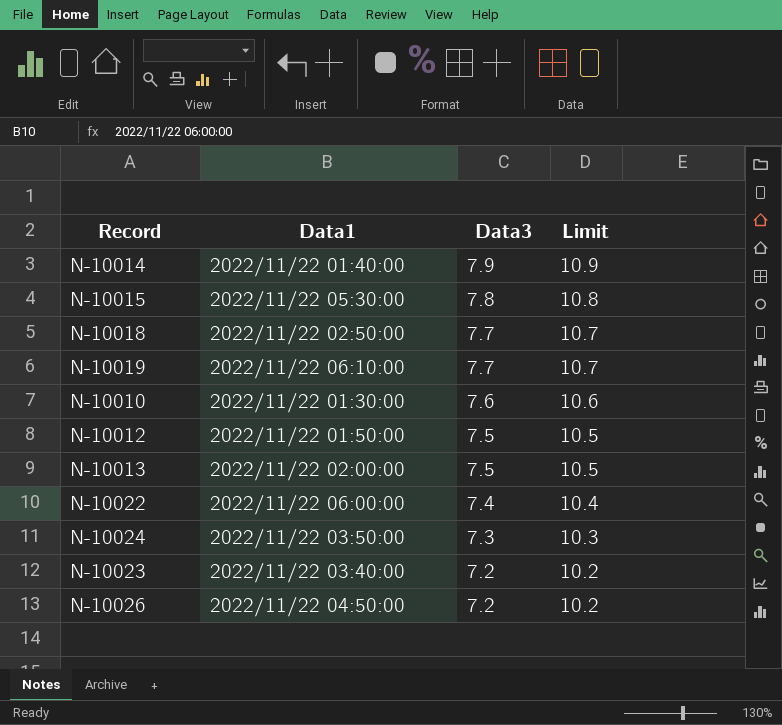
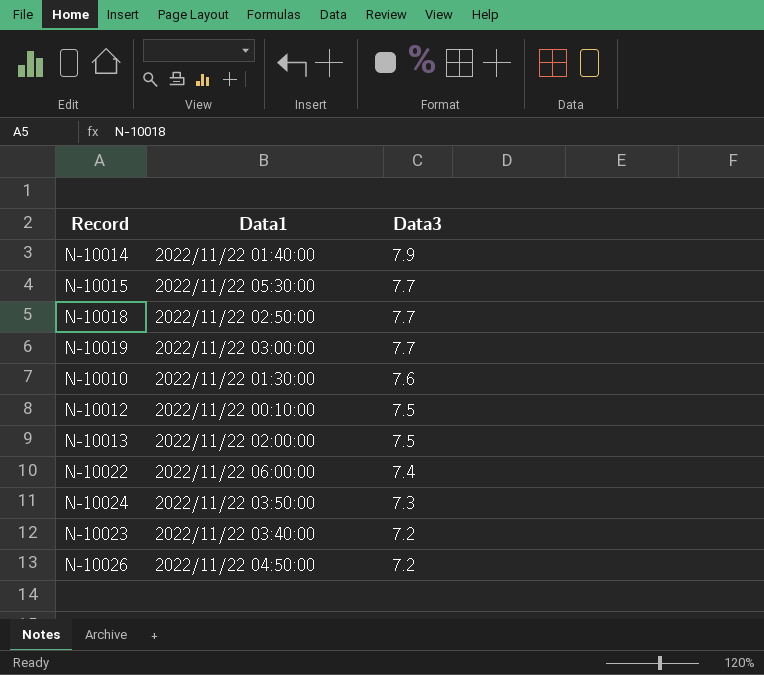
column Limit | formula: [Data3] + 3 -> none
N-10015 | Data3: 7.8 -> 7.7
N-10019 | Data1: 2022/11/22 06:10:00 -> 2022/11/22 03:00:00
N-10012 | Data1: 2022/11/22 01:50:00 -> 2022/11/22 00:10:00

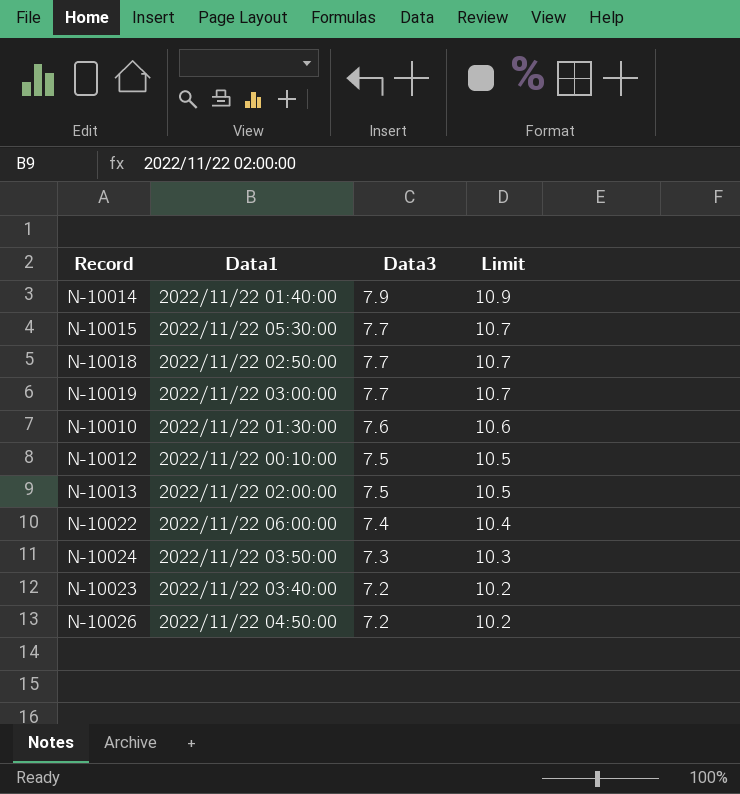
column Limit | formula: none -> [Data3] + 3

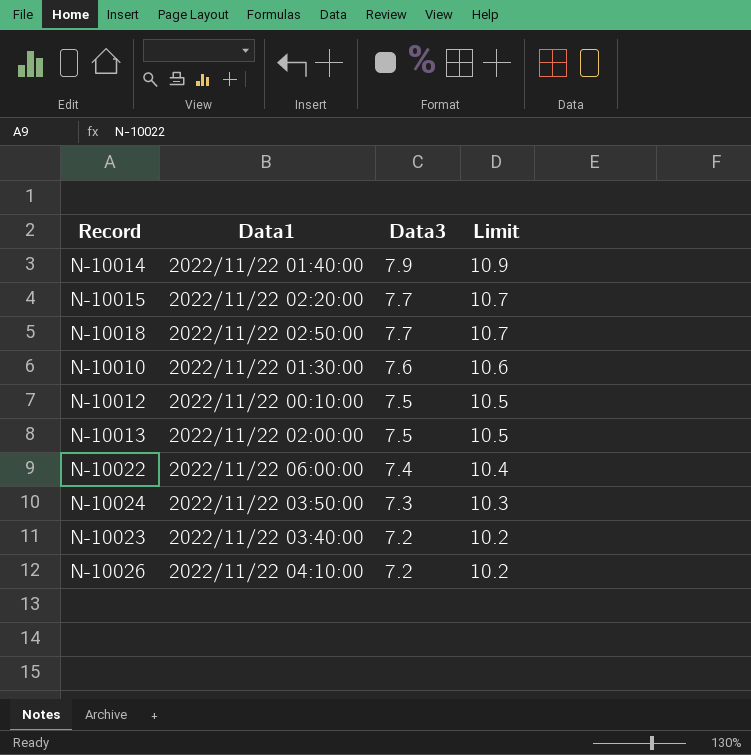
row N-10019: 2022/11/22 03:00:00 | 7.7 | 10.7 -> none
N-10015 | Data1: 2022/11/22 05:30:00 -> 2022/11/22 02:20:00
N-10026 | Data1: 2022/11/22 04:50:00 -> 2022/11/22 04:10:00

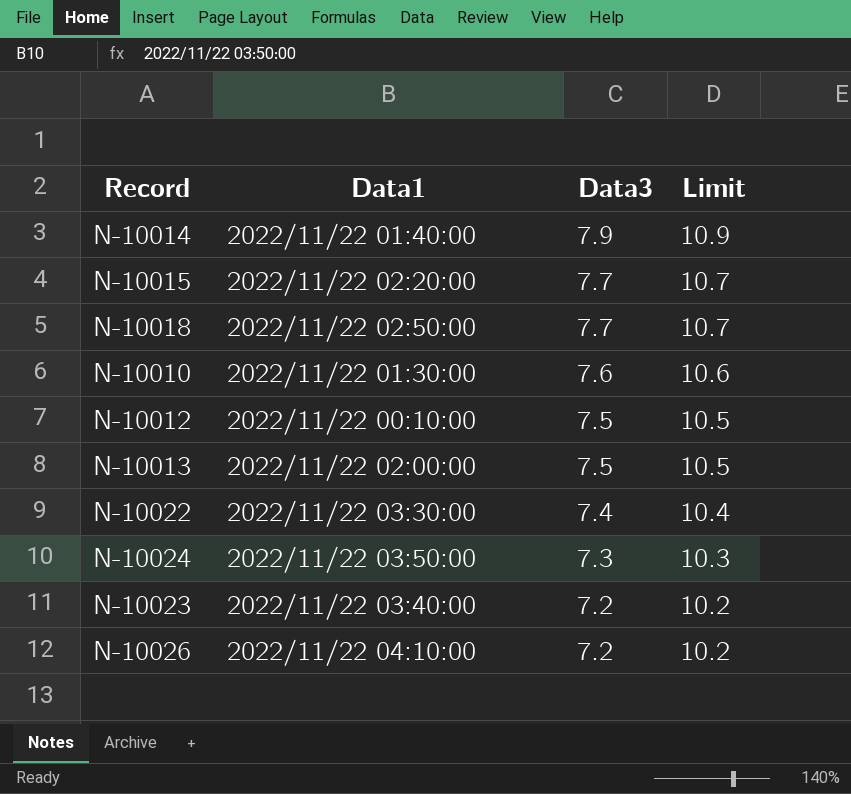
N-10022 | Data1: 2022/11/22 06:00:00 -> 2022/11/22 03:30:00

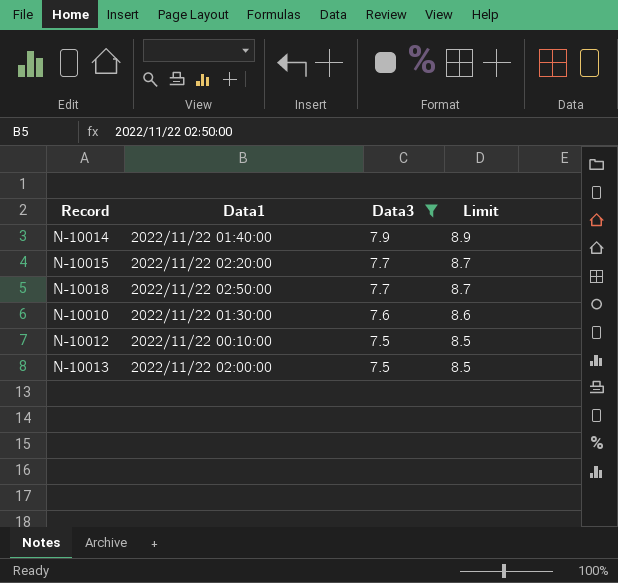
filter: none -> Data3 >= 7.5
column Limit | formula: [Data3] + 3 -> [Data3] + 1

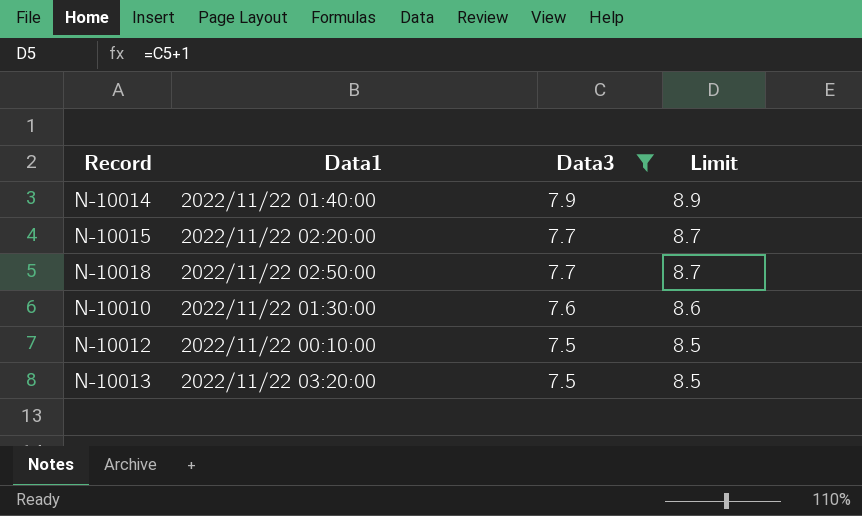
N-10013 | Data1: 2022/11/22 02:00:00 -> 2022/11/22 03:20:00

